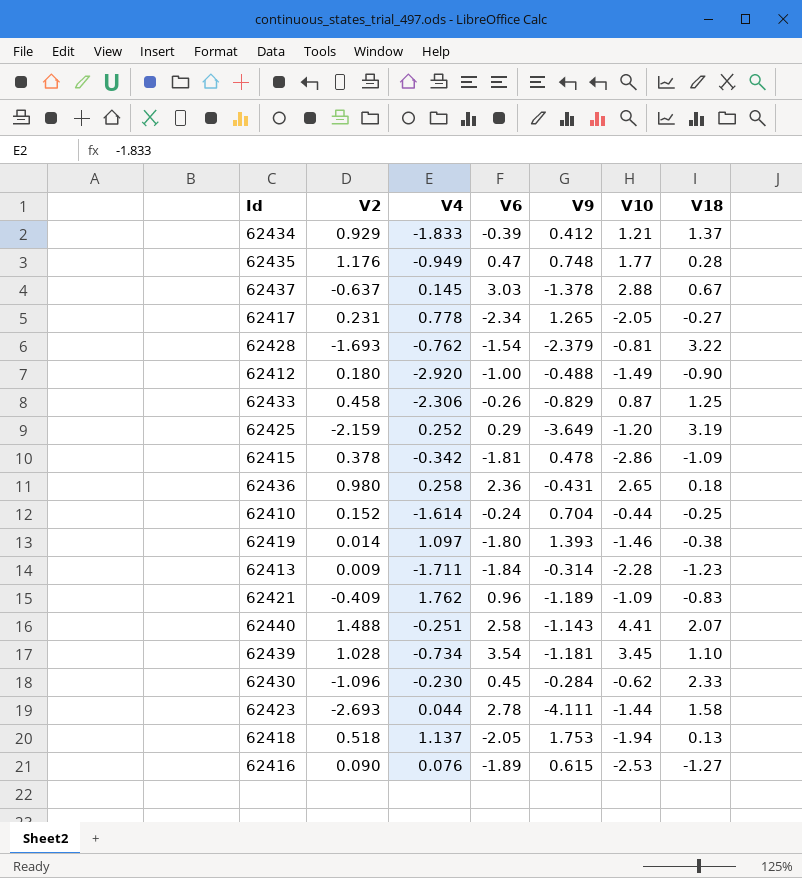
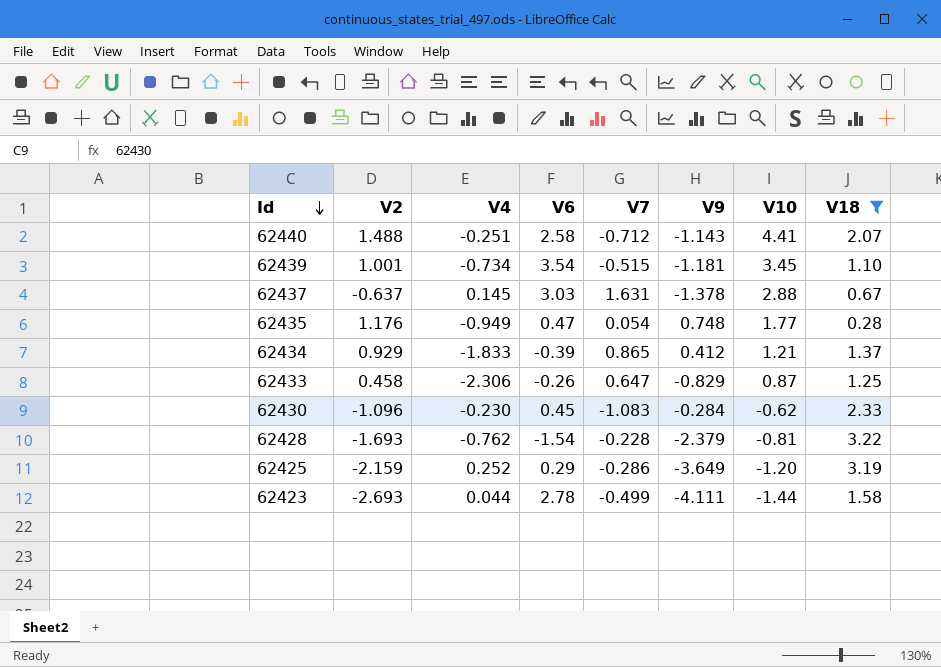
filter: none -> V18 >= 0.28
row order: none -> Id descending
column V7 | position: none -> 5
62439 | V2: 1.028 -> 1.001

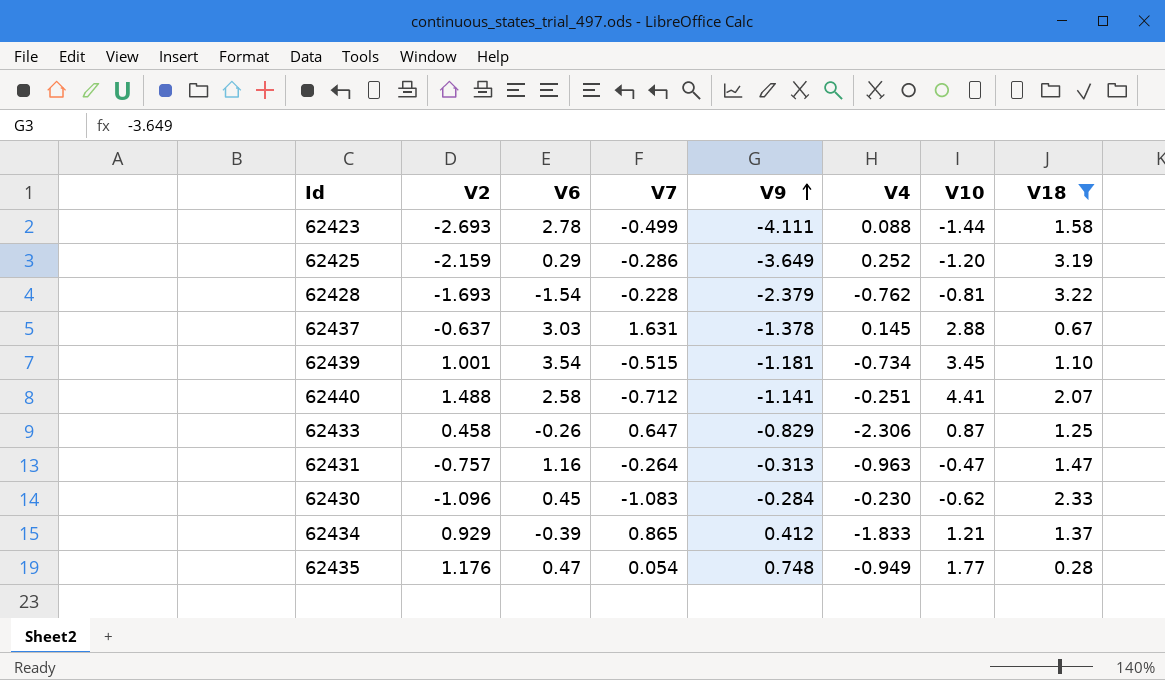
row order: Id descending -> V9 ascending
column V4 | position: 3 -> 6
62423 | V4: 0.044 -> 0.088
62440 | V9: -1.143 -> -1.141
row 62431: none -> -0.757 | 1.16 | -0.264 | -0.313 | -0.963 | -0.47 | 1.47

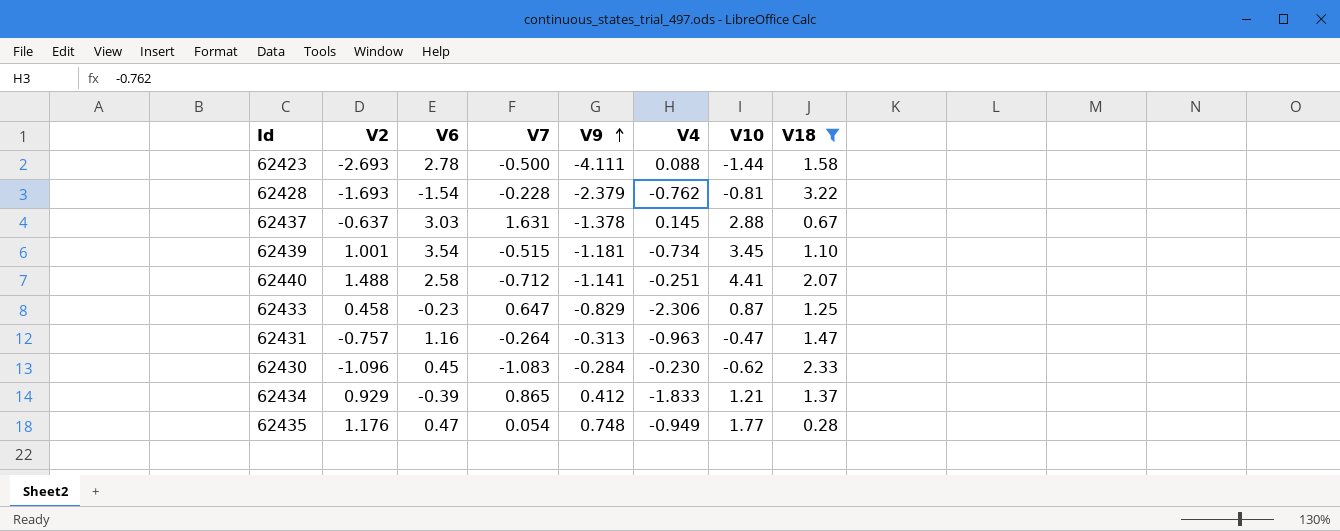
row 62425: -2.159 | 0.29 | -0.286 | -3.649 | 0.252 | -1.20 | 3.19 -> none
62423 | V7: -0.499 -> -0.500
62433 | V6: -0.26 -> -0.23

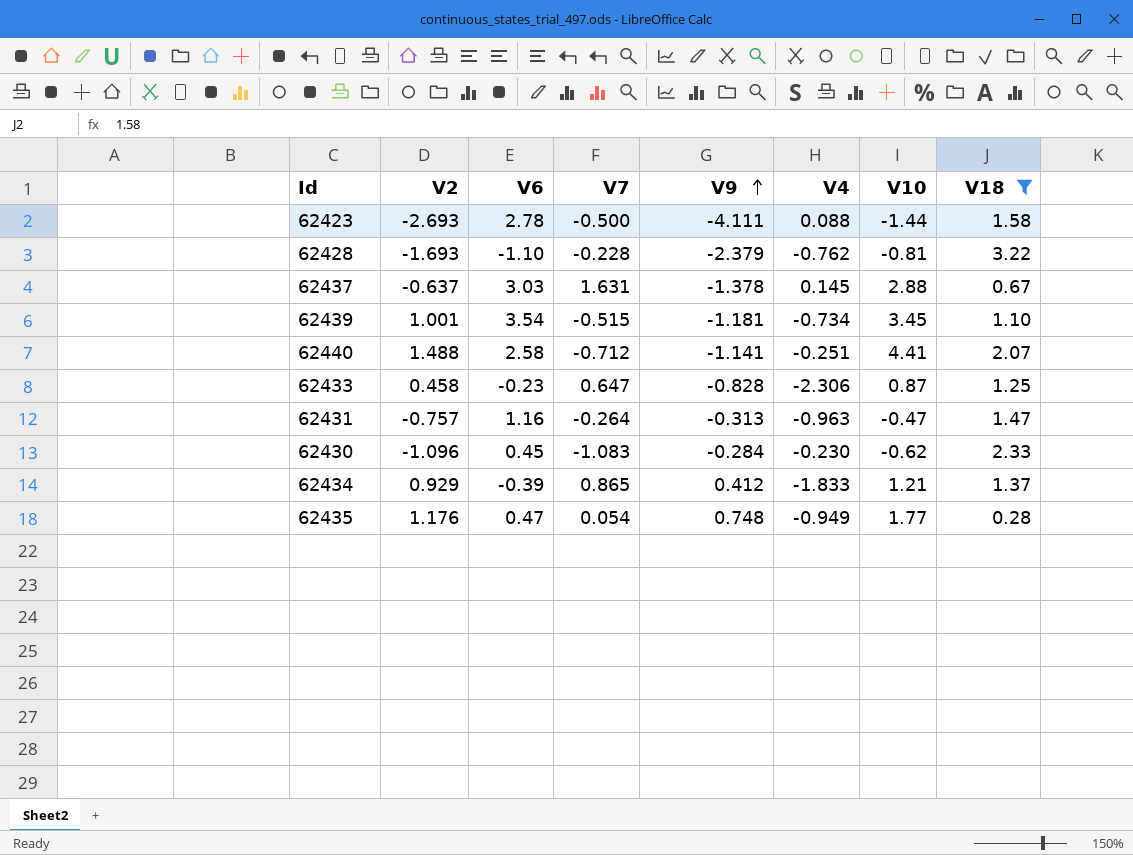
62428 | V6: -1.54 -> -1.10
62433 | V9: -0.829 -> -0.828

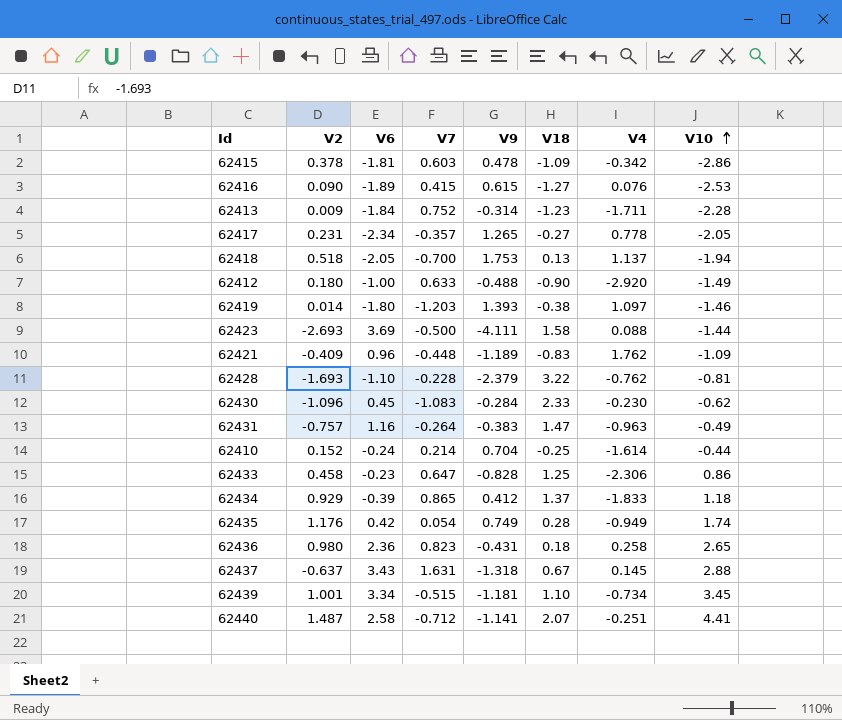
filter: V18 >= 0.28 -> none
row order: V9 ascending -> V10 ascending
column V18 | position: 8 -> 6
62423 | V6: 2.78 -> 3.69
62431 | V9: -0.313 -> -0.383
62431 | V10: -0.47 -> -0.49
62433 | V10: 0.87 -> 0.86
62434 | V10: 1.21 -> 1.18
62435 | V6: 0.47 -> 0.42
62435 | V9: 0.748 -> 0.749
62435 | V10: 1.77 -> 1.74
62437 | V6: 3.03 -> 3.43
62437 | V9: -1.378 -> -1.318
62439 | V6: 3.54 -> 3.34
62440 | V2: 1.488 -> 1.487

